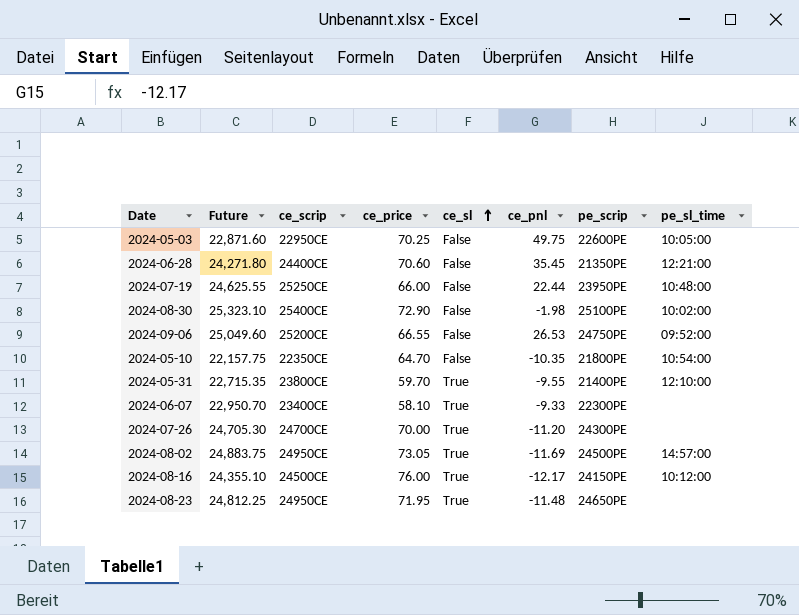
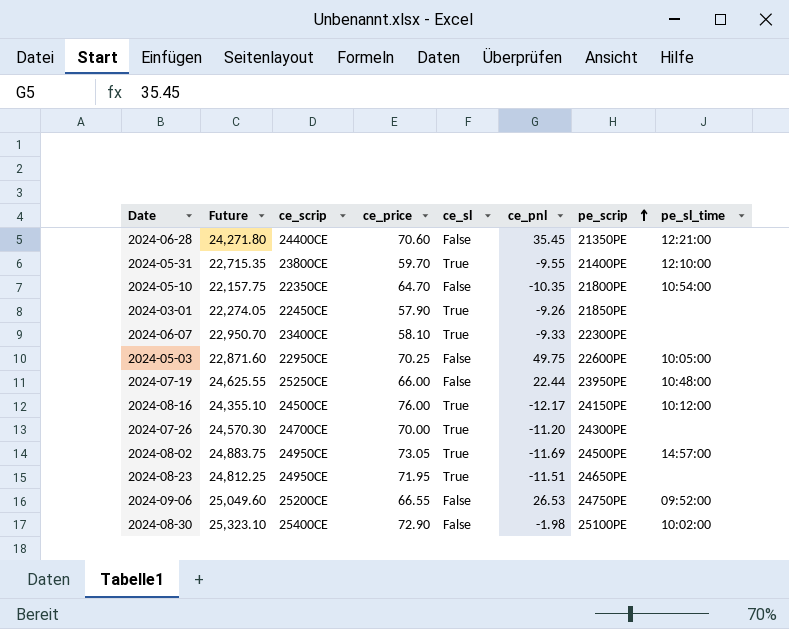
row order: ce_sl ascending -> pe_scrip ascending
row 2024-03-01: none -> 22,274.05 | 22450CE | 57.90 | True | -9.26 | 21850PE | none
2024-07-26 | Future: 24,705.30 -> 24,570.30
2024-08-23 | ce_pnl: -11.48 -> -11.51

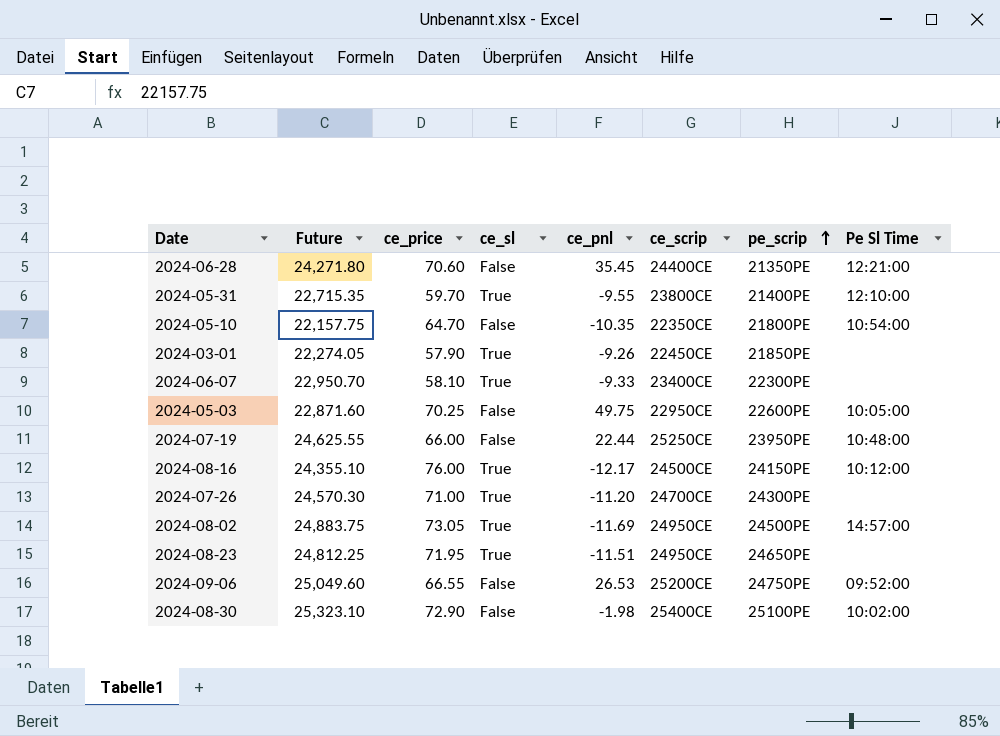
column ce_scrip | position: 3 -> 6
column name: pe_sl_time -> Pe Sl Time
2024-07-26 | ce_price: 70.00 -> 71.00

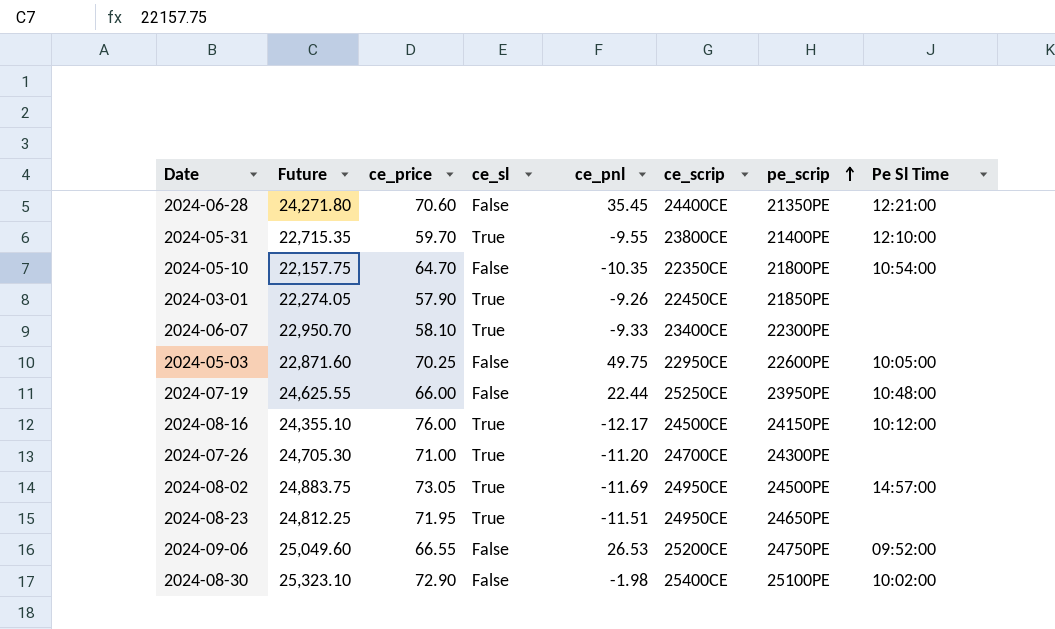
2024-07-26 | Future: 24,570.30 -> 24,705.30

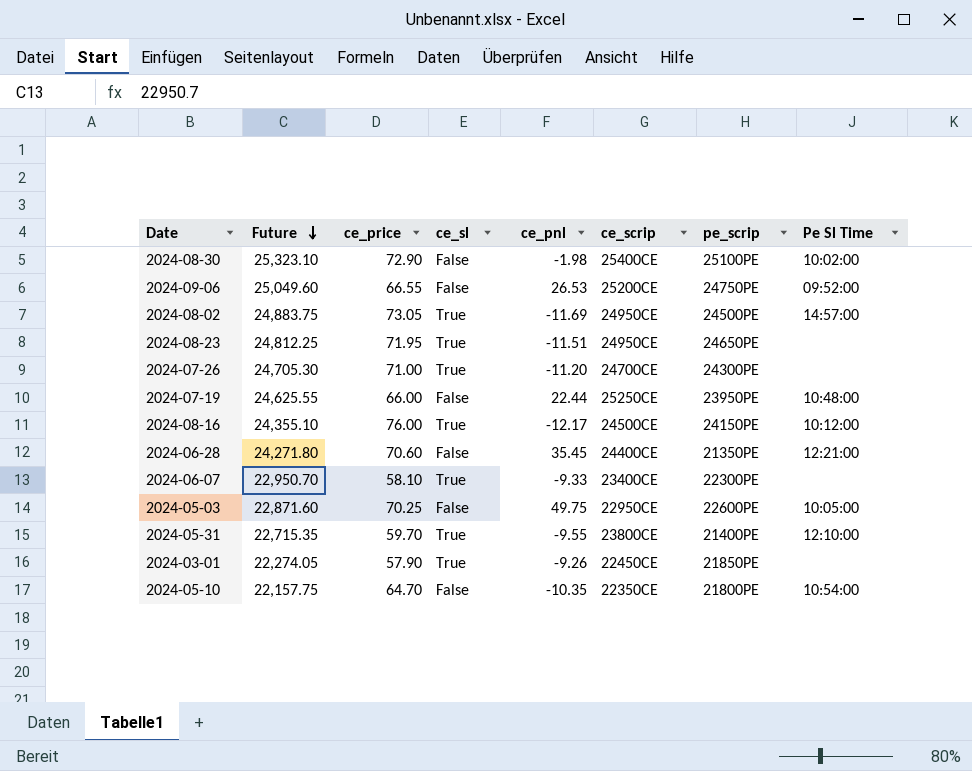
row order: pe_scrip ascending -> Future descending

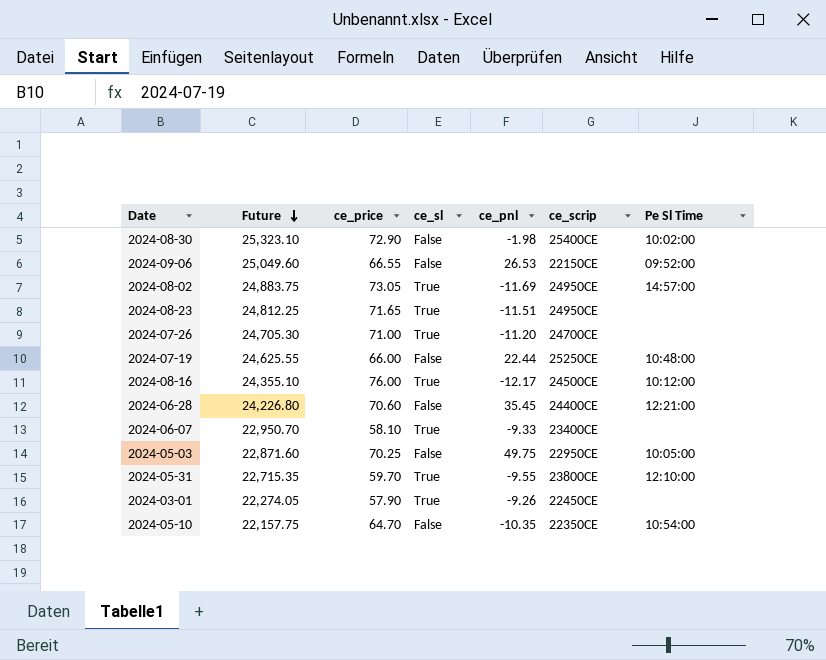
column pe_scrip | position: 7 -> none
2024-09-06 | ce_scrip: 25200CE -> 22150CE
2024-08-23 | ce_price: 71.95 -> 71.65
2024-06-28 | Future: 24,271.80 -> 24,226.80

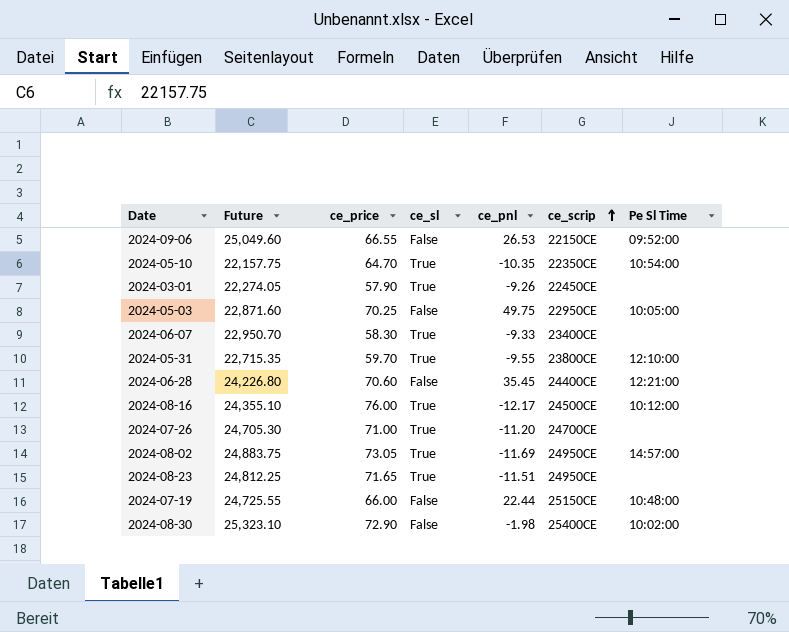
row order: Future descending -> ce_scrip ascending
2024-05-10 | ce_sl: False -> True
2024-06-07 | ce_price: 58.10 -> 58.30
2024-07-19 | Future: 24,625.55 -> 24,725.55
2024-07-19 | ce_scrip: 25250CE -> 25150CE

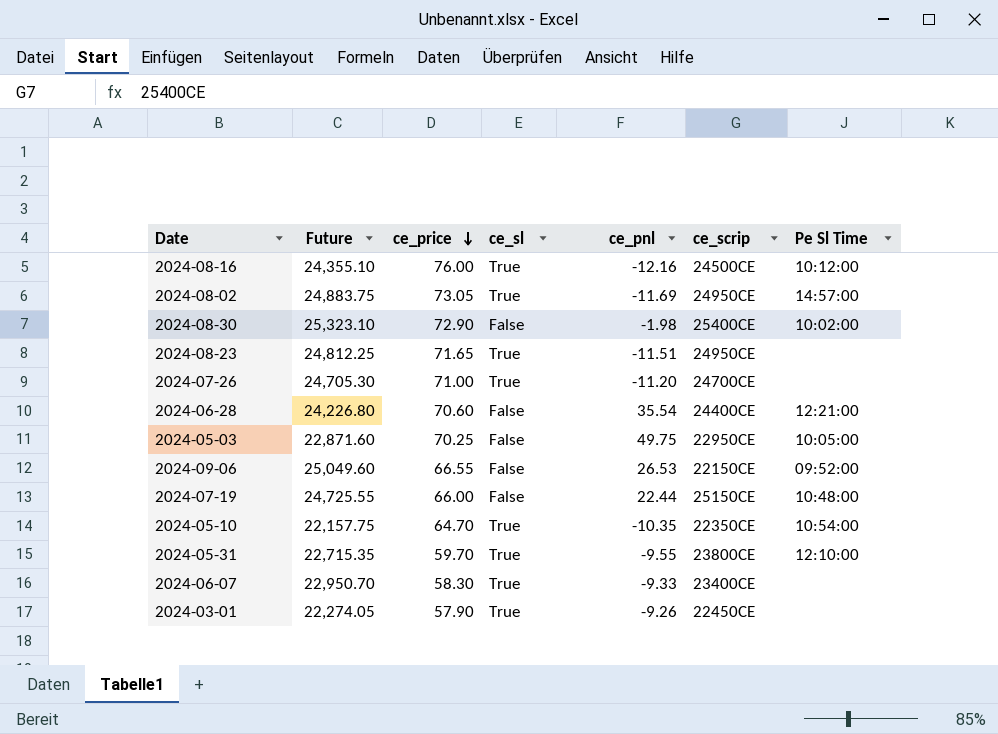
row order: ce_scrip ascending -> ce_price descending
2024-08-16 | ce_pnl: -12.17 -> -12.16
2024-06-28 | ce_pnl: 35.45 -> 35.54

